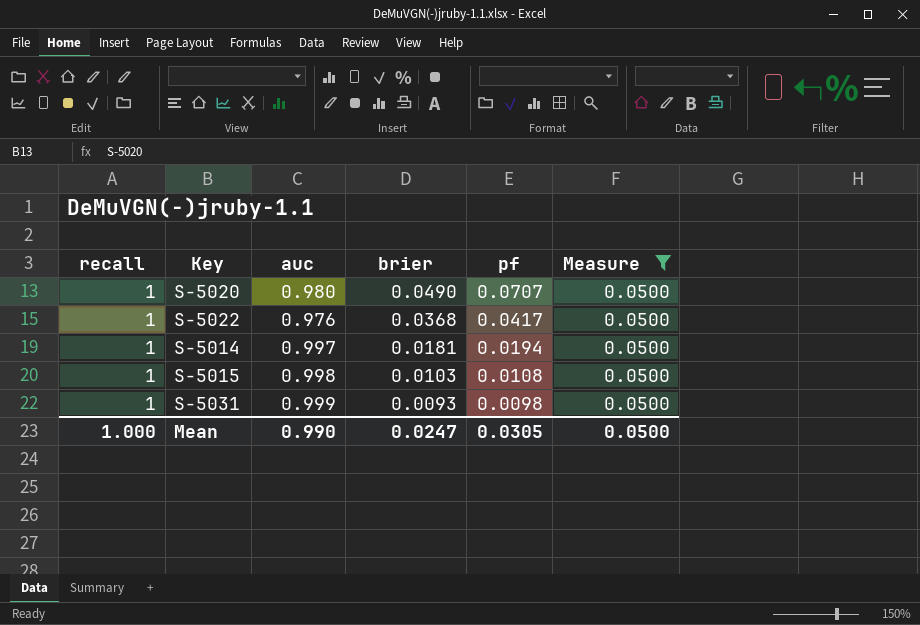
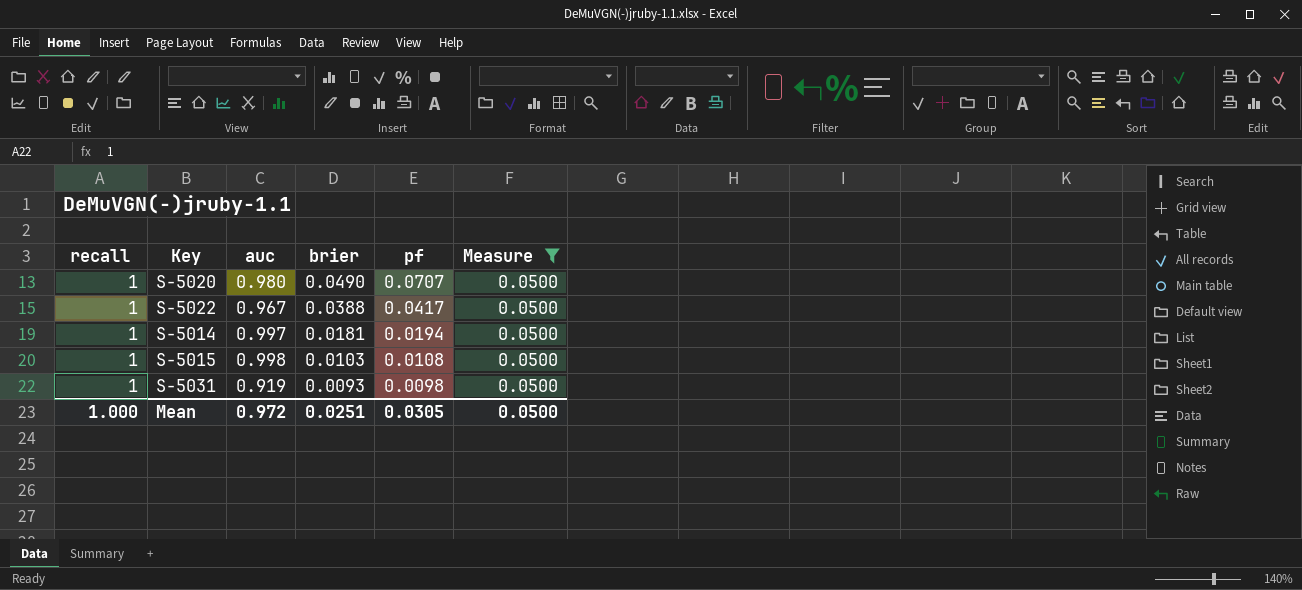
S-5022 | auc: 0.976 -> 0.967
S-5022 | brier: 0.0368 -> 0.0388
S-5031 | auc: 0.999 -> 0.919
Mean | auc: 0.990 -> 0.972
Mean | brier: 0.0247 -> 0.0251

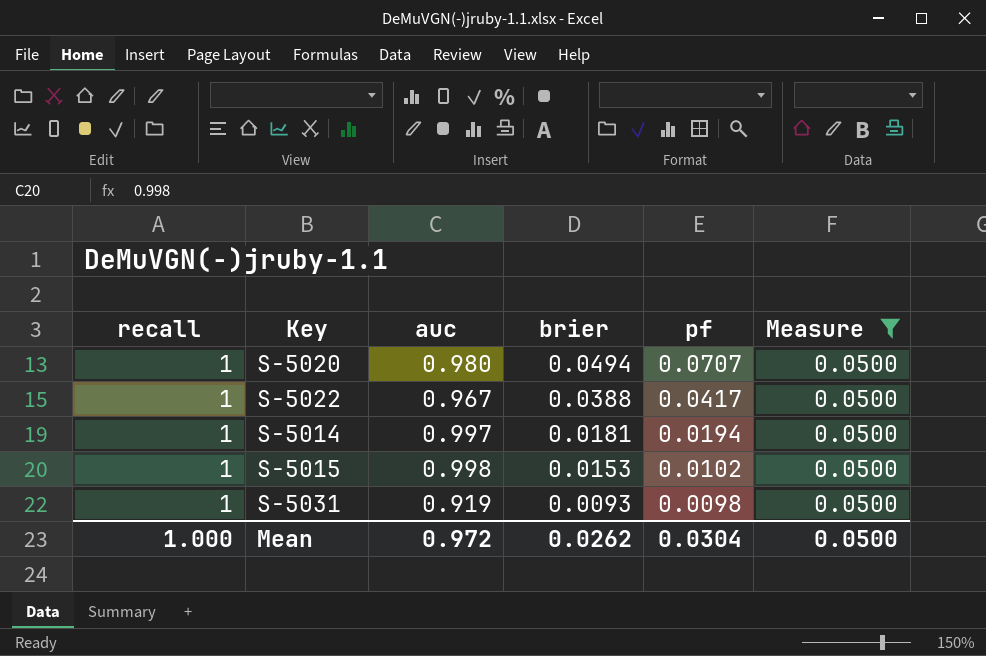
S-5020 | brier: 0.0490 -> 0.0494
S-5015 | brier: 0.0103 -> 0.0153
S-5015 | pf: 0.0108 -> 0.0102
Mean | brier: 0.0251 -> 0.0262
Mean | pf: 0.0305 -> 0.0304

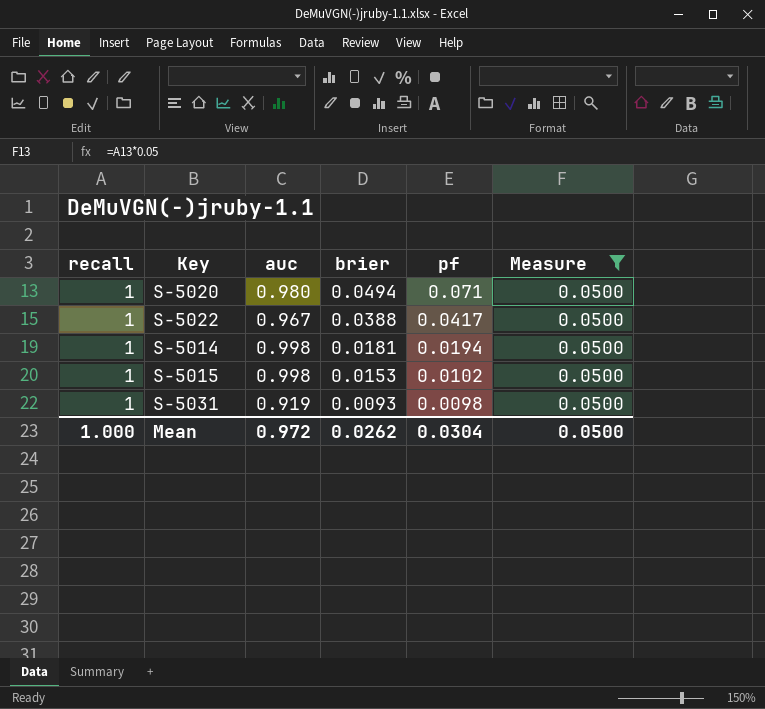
S-5020 | pf: 0.0707 -> 0.071
S-5014 | auc: 0.997 -> 0.998

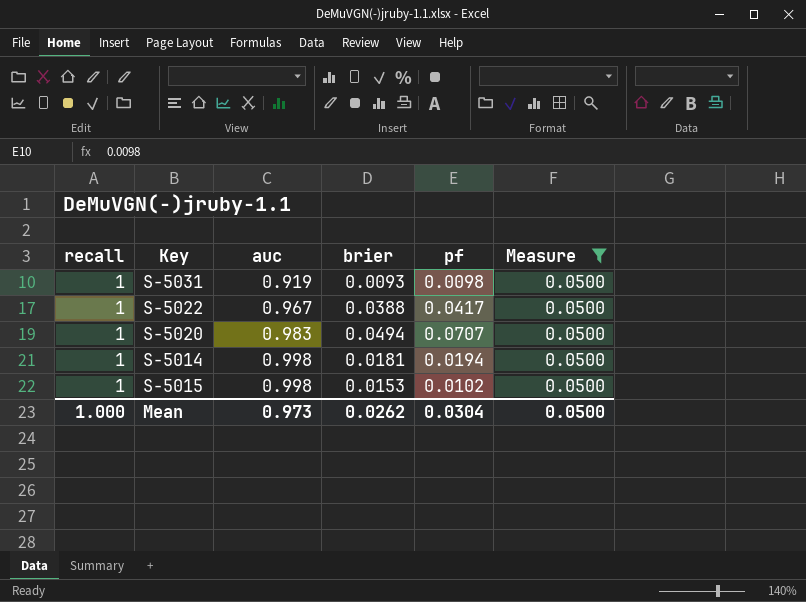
row order: brier descending -> auc ascending
S-5020 | auc: 0.980 -> 0.983
S-5020 | pf: 0.071 -> 0.0707
Mean | auc: 0.972 -> 0.973

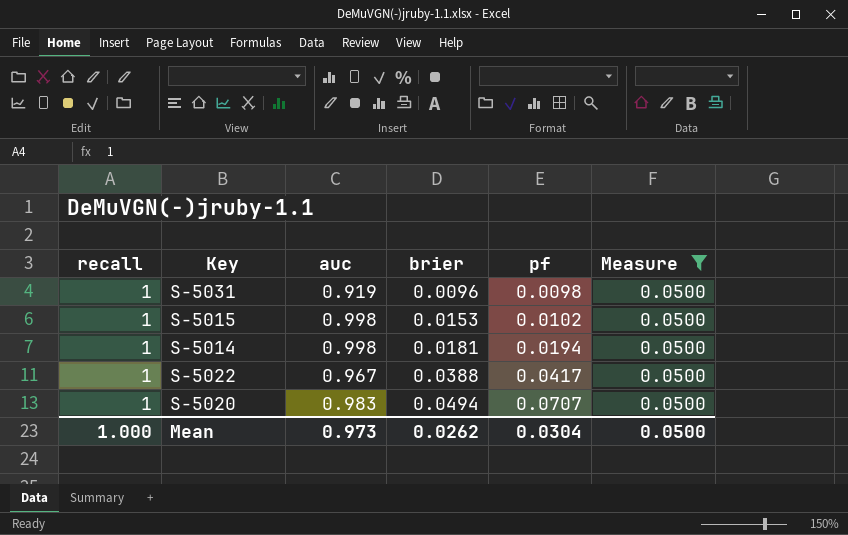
row order: auc ascending -> brier ascending
S-5031 | brier: 0.0093 -> 0.0096

